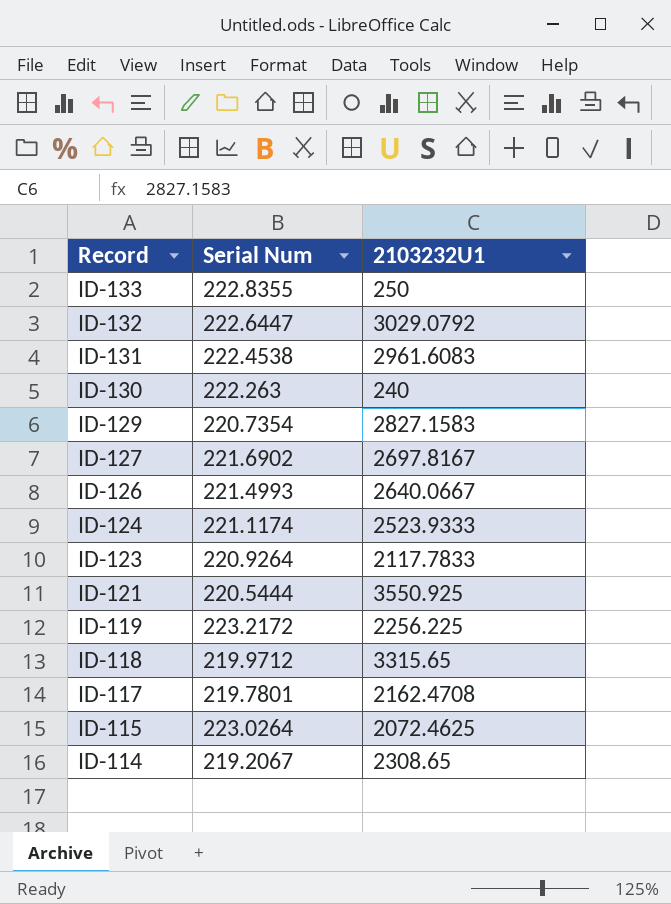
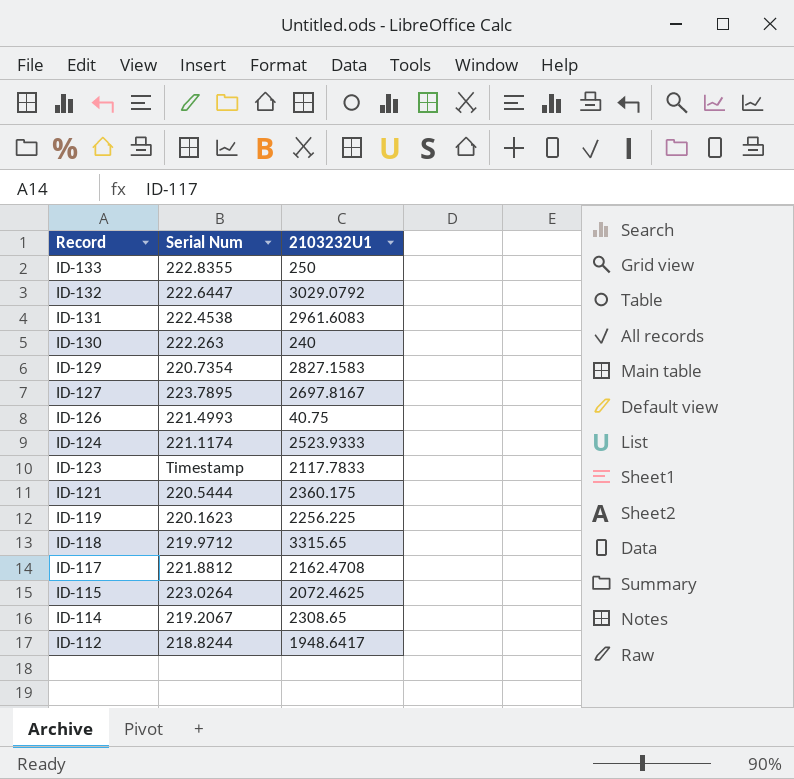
ID-127 | Serial Num: 221.6902 -> 223.7895
ID-126 | 2103232U1: 2640.0667 -> 40.75
ID-123 | Serial Num: 220.9264 -> Timestamp
ID-121 | 2103232U1: 3550.925 -> 2360.175
ID-119 | Serial Num: 223.2172 -> 220.1623
ID-117 | Serial Num: 219.7801 -> 221.8812
row ID-112: none -> 218.8244 | 1948.6417

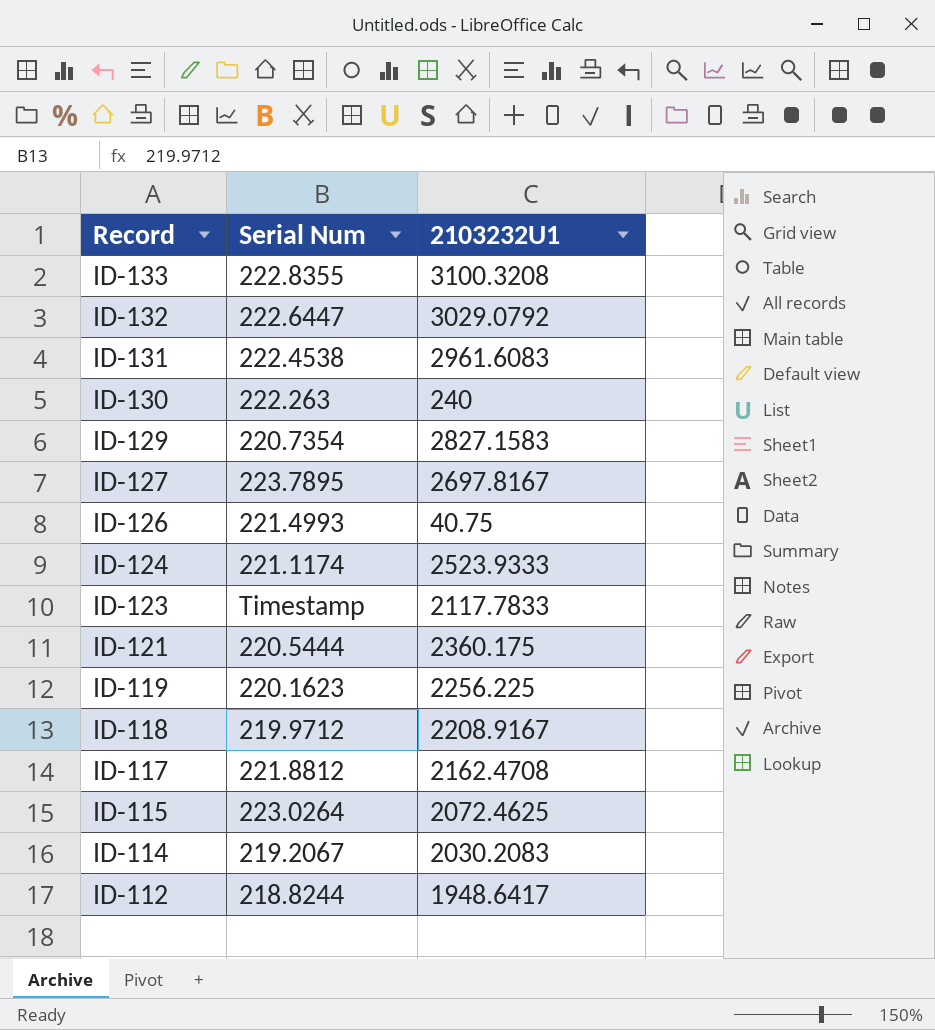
ID-133 | 2103232U1: 250 -> 3100.3208
ID-118 | 2103232U1: 3315.65 -> 2208.9167
ID-114 | 2103232U1: 2308.65 -> 2030.2083

